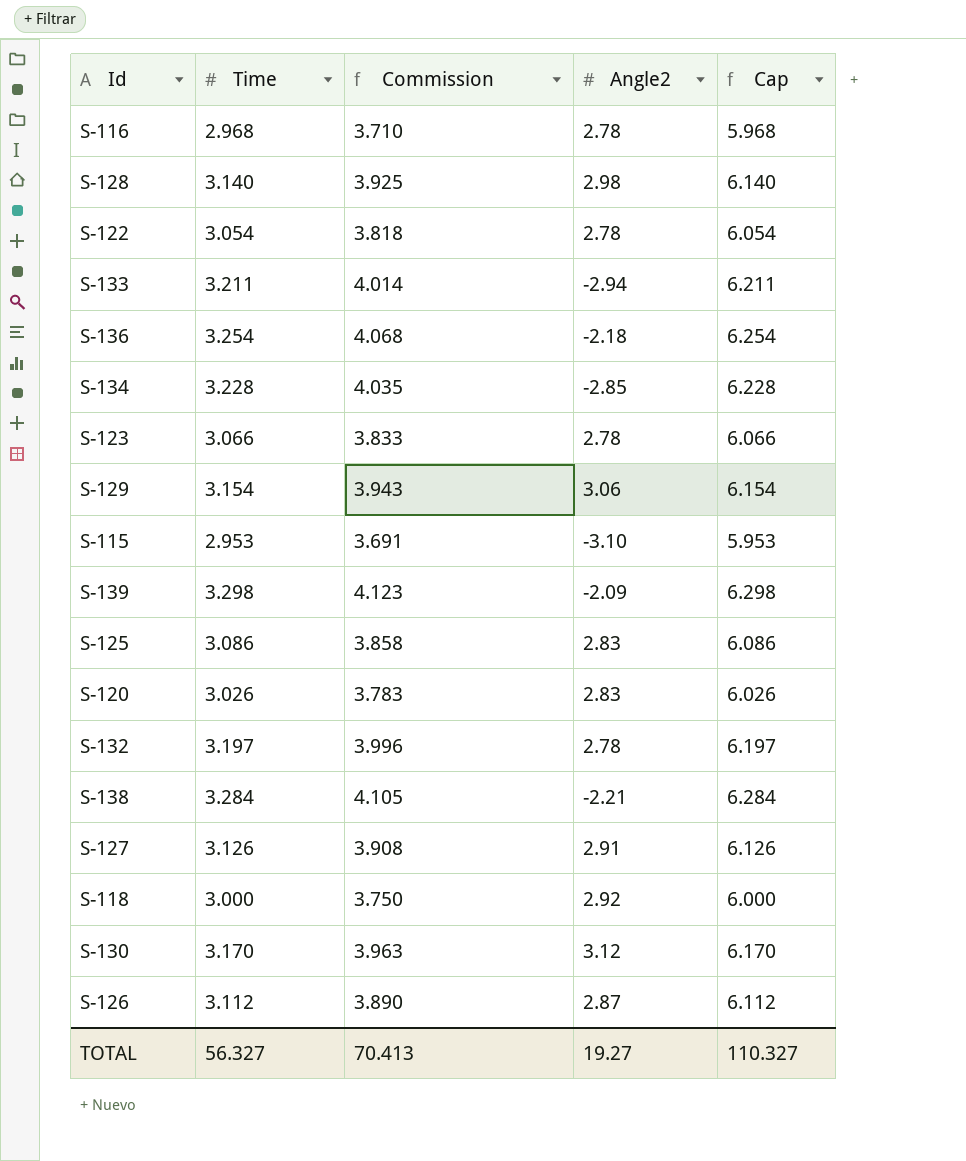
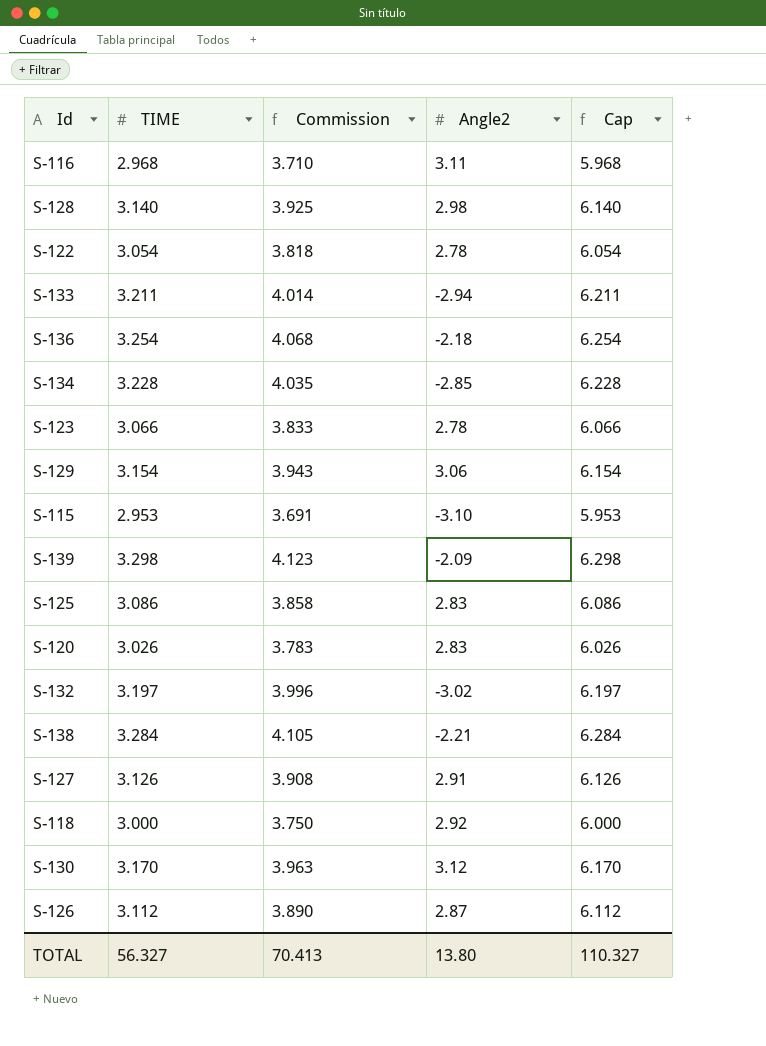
column name: Time -> TIME
S-116 | Angle2: 2.78 -> 3.11
S-132 | Angle2: 2.78 -> -3.02
TOTAL | Angle2: 19.27 -> 13.80

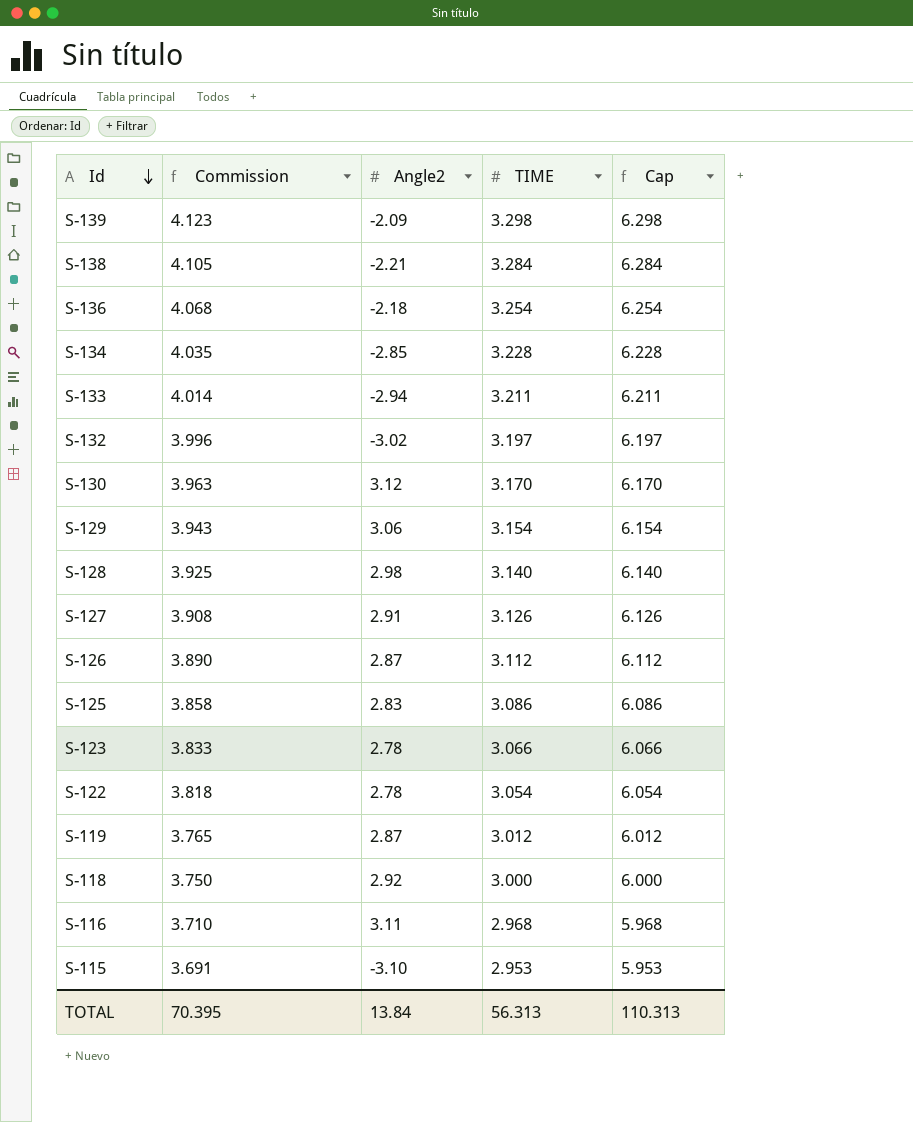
row order: none -> Id descending
column TIME | position: 2 -> 4
row S-120: 3.026 | 3.783 | 2.83 | 6.026 -> none
row S-119: none -> 3.765 | 2.87 | 3.012 | 6.012
TOTAL | Commission: 70.413 -> 70.395
TOTAL | Angle2: 13.80 -> 13.84
TOTAL | TIME: 56.327 -> 56.313
TOTAL | Cap: 110.327 -> 110.313

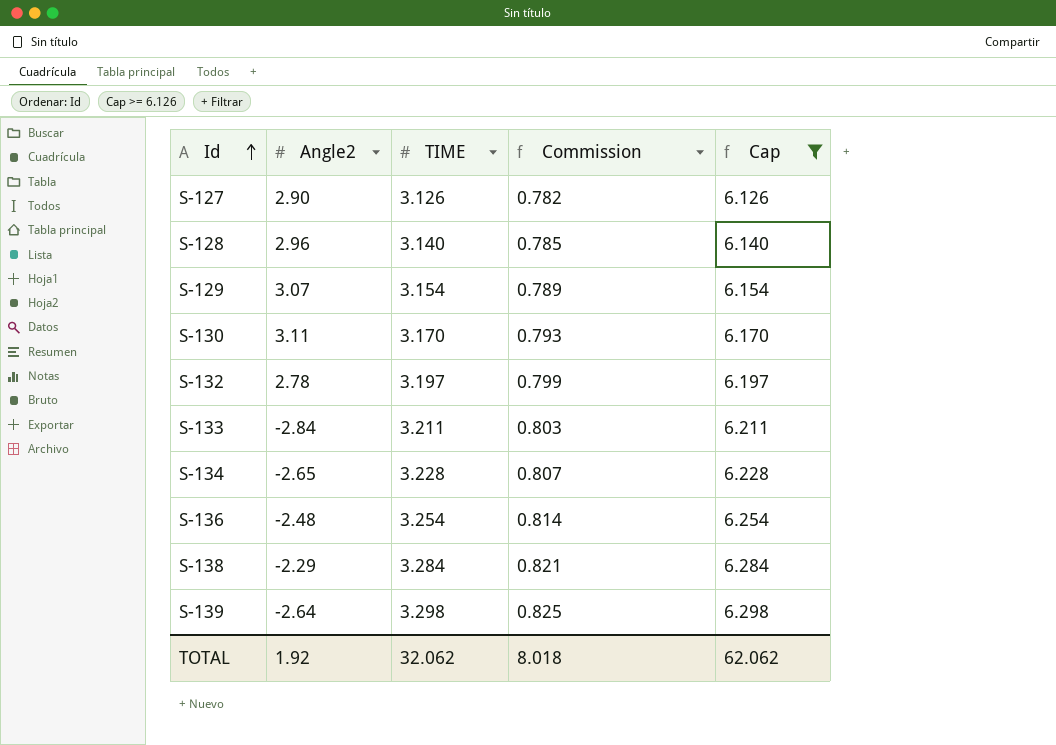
filter: none -> Cap >= 6.126
row order: Id descending -> Id ascending
column Commission | formula: [TIME] * 1.25 -> [TIME] * 0.25
column Commission | position: 2 -> 4
S-127 | Angle2: 2.91 -> 2.90
S-128 | Angle2: 2.98 -> 2.96
S-129 | Angle2: 3.06 -> 3.07
S-130 | Angle2: 3.12 -> 3.11
S-132 | Angle2: -3.02 -> 2.78
S-133 | Angle2: -2.94 -> -2.84
S-134 | Angle2: -2.85 -> -2.65
S-136 | Angle2: -2.18 -> -2.48
S-138 | Angle2: -2.21 -> -2.29
S-139 | Angle2: -2.09 -> -2.64
TOTAL | Angle2: 13.84 -> 1.92
TOTAL | TIME: 56.313 -> 32.062
TOTAL | Commission: 70.395 -> 8.018
TOTAL | Cap: 110.313 -> 62.062

